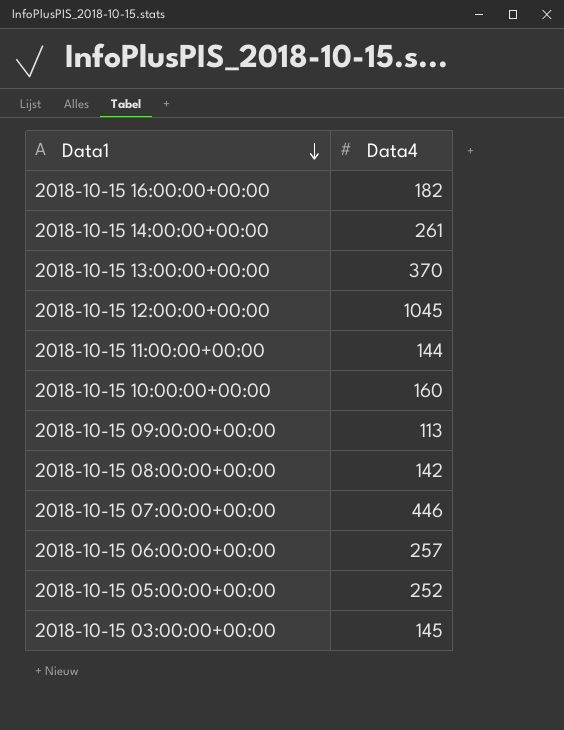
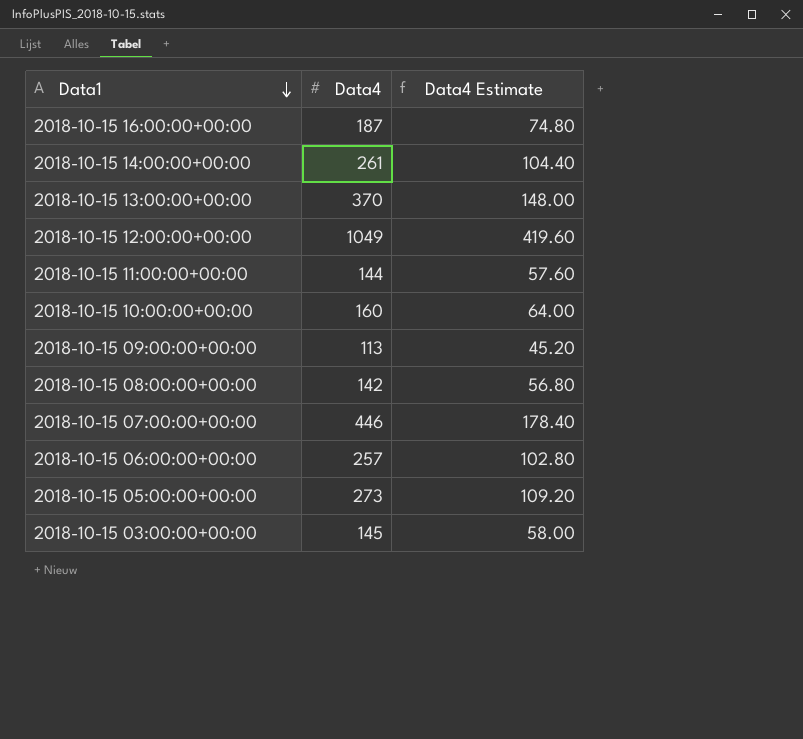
column Data4 Estimate | formula: none -> [Data4] * 0.4
2018-10-15 16:00:00+00:00 | Data4: 182 -> 187
2018-10-15 12:00:00+00:00 | Data4: 1045 -> 1049
2018-10-15 05:00:00+00:00 | Data4: 252 -> 273

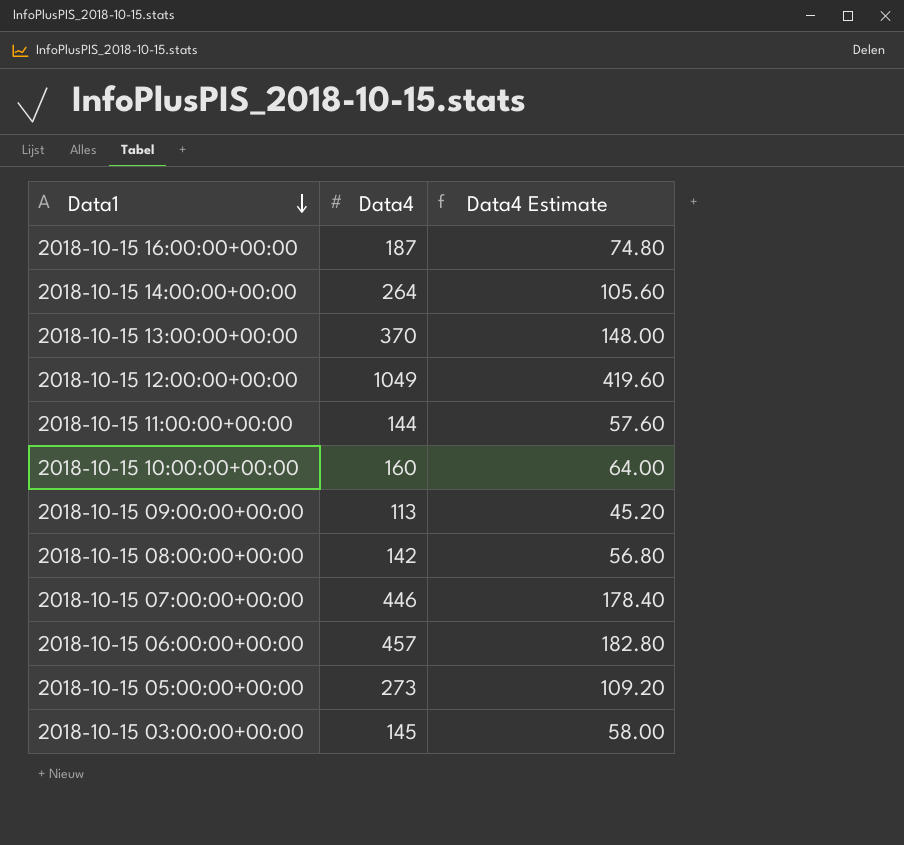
2018-10-15 14:00:00+00:00 | Data4: 261 -> 264
2018-10-15 14:00:00+00:00 | Data4 Estimate: 104.40 -> 105.60
2018-10-15 06:00:00+00:00 | Data4: 257 -> 457
2018-10-15 06:00:00+00:00 | Data4 Estimate: 102.80 -> 182.80

